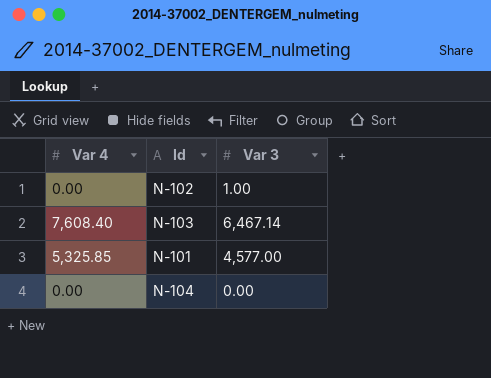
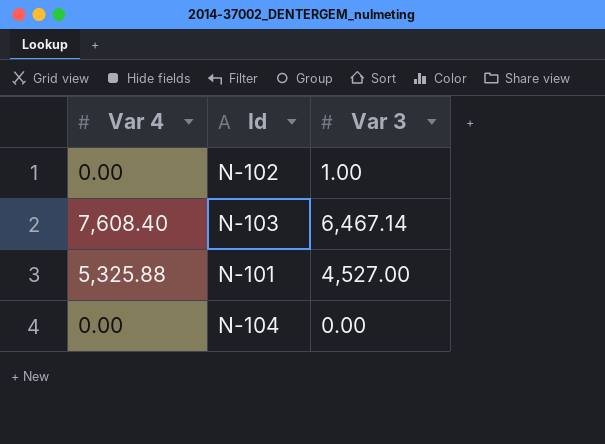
N-101 | Var 4: 5,325.85 -> 5,325.88
N-101 | Var 3: 4,577.00 -> 4,527.00

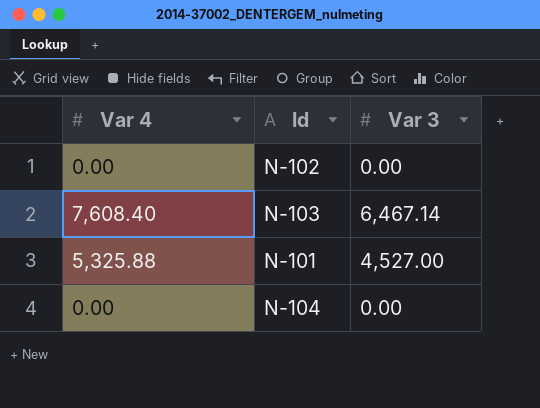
N-102 | Var 3: 1.00 -> 0.00

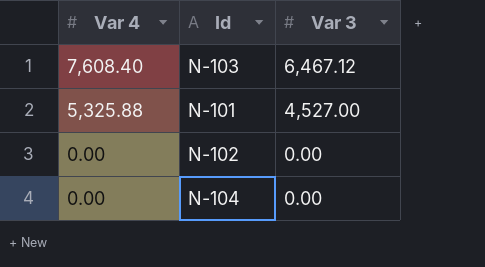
row order: none -> Var 4 descending
N-103 | Var 3: 6,467.14 -> 6,467.12

